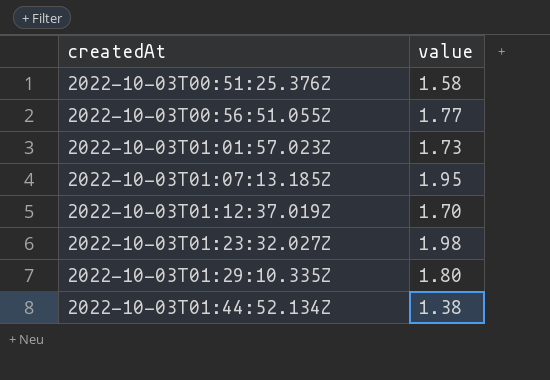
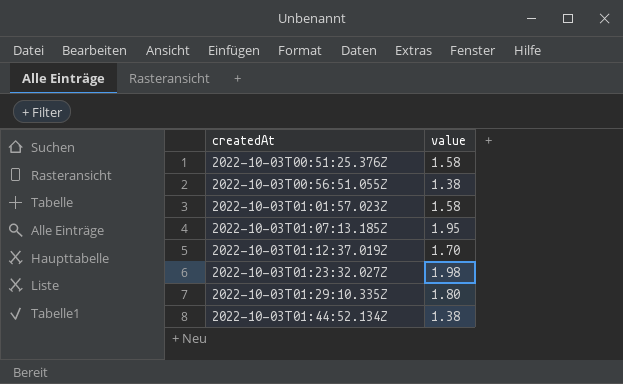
2022-10-03T00:56:51.055Z | value: 1.77 -> 1.38
2022-10-03T01:01:57.023Z | value: 1.73 -> 1.58

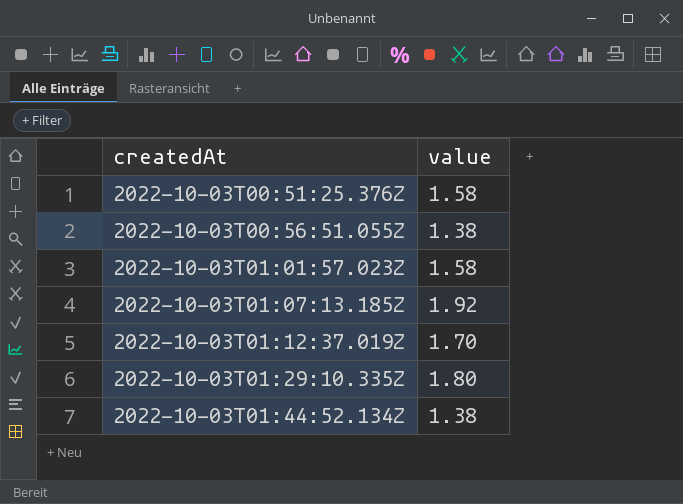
row 2022-10-03T01:23:32.027Z: 1.98 -> none
2022-10-03T01:07:13.185Z | value: 1.95 -> 1.92

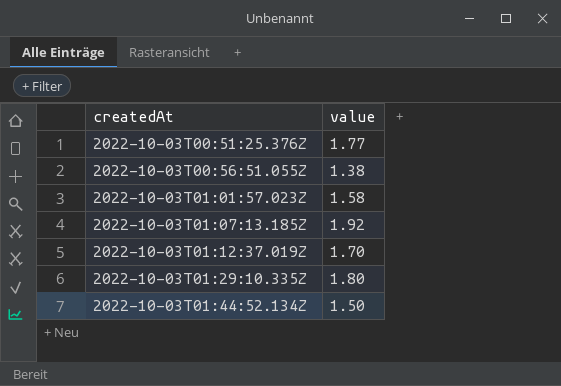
2022-10-03T00:51:25.376Z | value: 1.58 -> 1.77
2022-10-03T01:44:52.134Z | value: 1.38 -> 1.50

